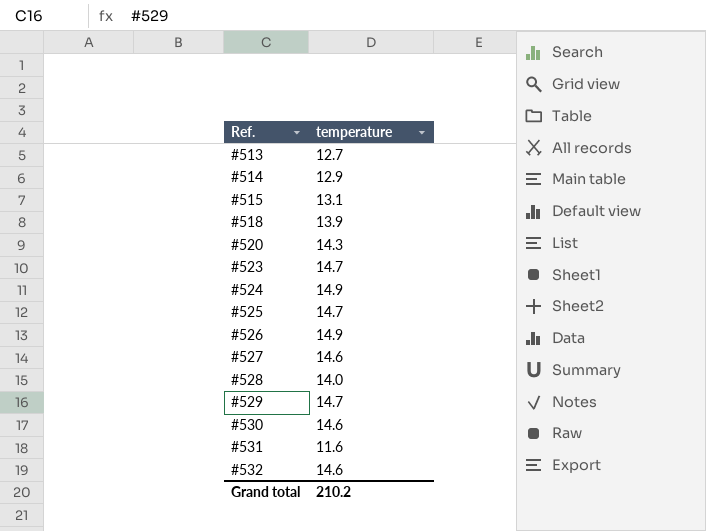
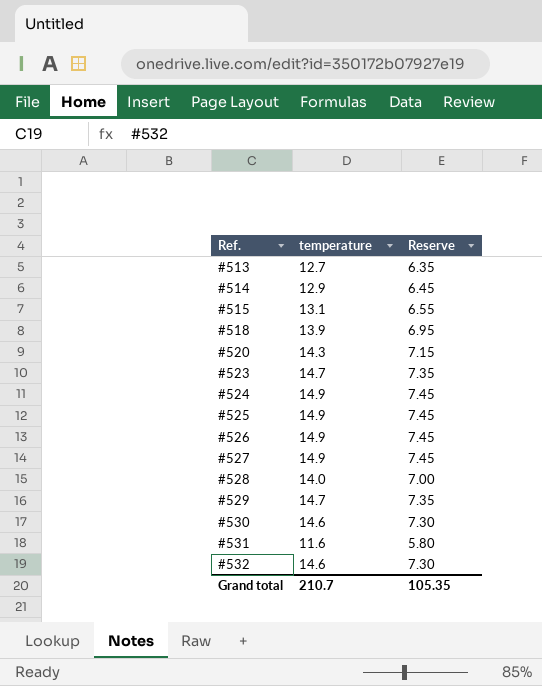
column Reserve | formula: none -> [temperature] * 0.5
#525 | temperature: 14.7 -> 14.9
#527 | temperature: 14.6 -> 14.9
Grand total | temperature: 210.2 -> 210.7

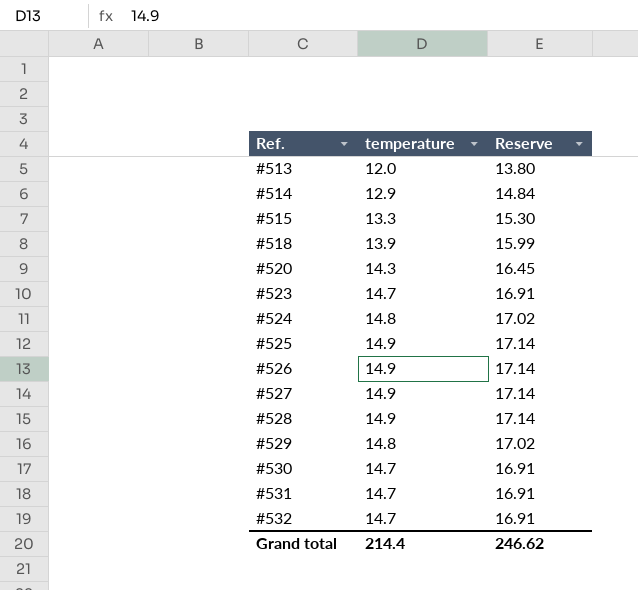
column Reserve | formula: [temperature] * 0.5 -> [temperature] * 1.15
#513 | temperature: 12.7 -> 12.0
#515 | temperature: 13.1 -> 13.3
#524 | temperature: 14.9 -> 14.8
#528 | temperature: 14.0 -> 14.9
#529 | temperature: 14.7 -> 14.8
#530 | temperature: 14.6 -> 14.7
#531 | temperature: 11.6 -> 14.7
#532 | temperature: 14.6 -> 14.7
Grand total | temperature: 210.7 -> 214.4
Grand total | Reserve: 105.35 -> 246.62

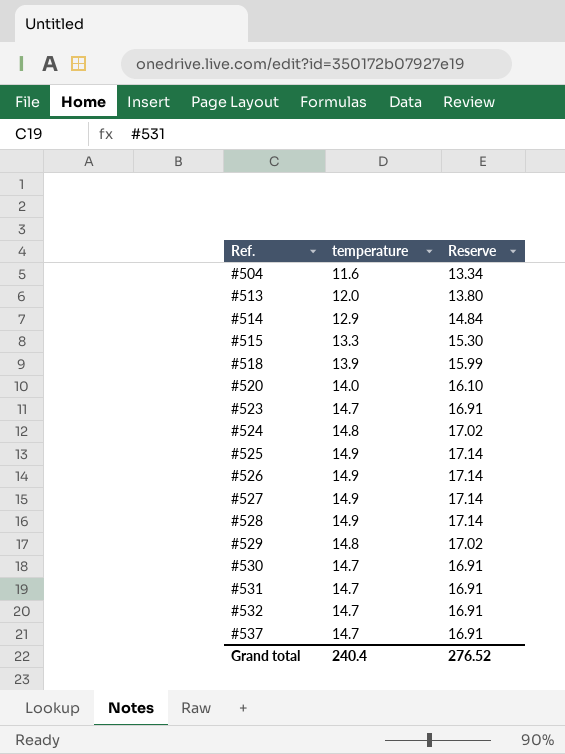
row #504: none -> 11.6 | 13.34
#520 | temperature: 14.3 -> 14.0
#520 | Reserve: 16.45 -> 16.10
row #537: none -> 14.7 | 16.91
Grand total | temperature: 214.4 -> 240.4
Grand total | Reserve: 246.62 -> 276.52

